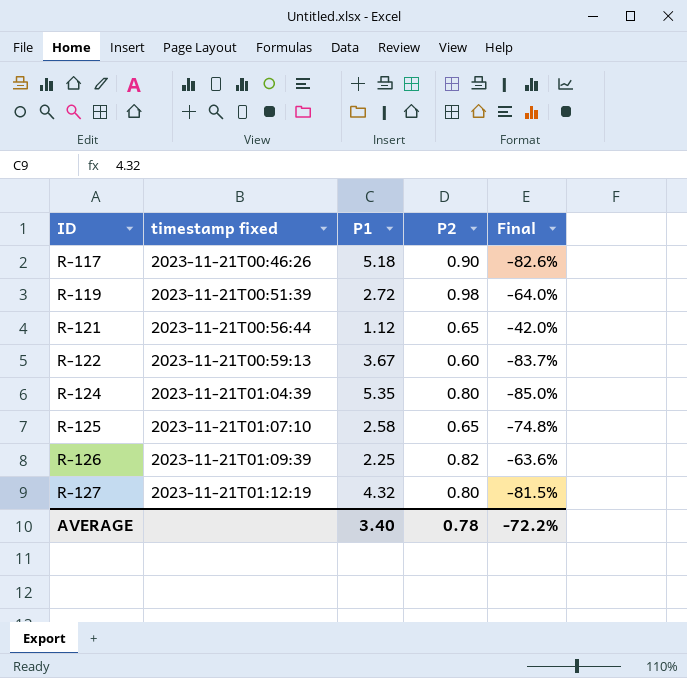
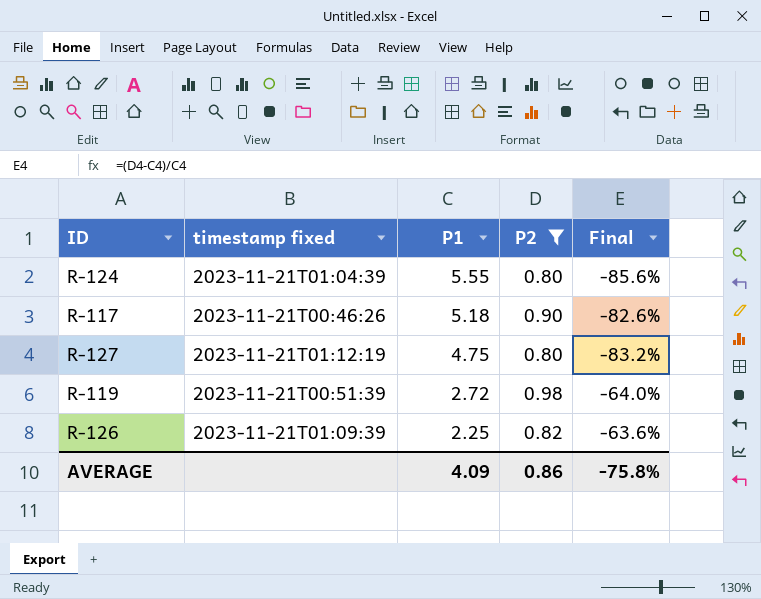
filter: none -> P2 >= 0.80
row order: ID ascending -> P1 descending
R-124 | P1: 5.35 -> 5.55
R-124 | Final: -85.0% -> -85.6%
R-127 | P1: 4.32 -> 4.75
R-127 | Final: -81.5% -> -83.2%
AVERAGE | P1: 3.40 -> 4.09
AVERAGE | P2: 0.78 -> 0.86
AVERAGE | Final: -72.2% -> -75.8%

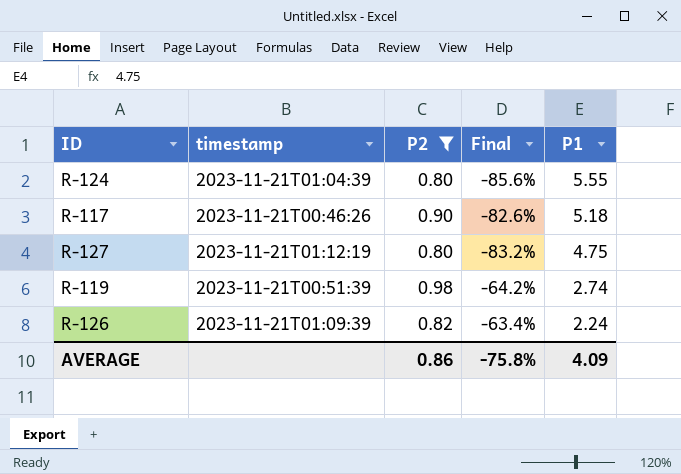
column name: timestamp fixed -> timestamp
column P1 | position: 3 -> 5
R-119 | Final: -64.0% -> -64.2%
R-119 | P1: 2.72 -> 2.74
R-126 | Final: -63.6% -> -63.4%
R-126 | P1: 2.25 -> 2.24

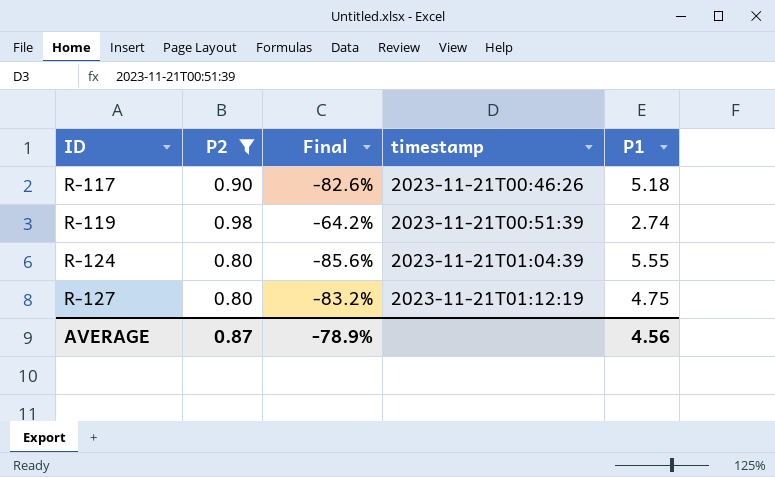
row order: P1 descending -> ID ascending
column timestamp | position: 2 -> 4
row R-126: 2023-11-21T01:09:39 | 0.82 | -63.4% | 2.24 -> none
AVERAGE | P2: 0.86 -> 0.87
AVERAGE | Final: -75.8% -> -78.9%
AVERAGE | P1: 4.09 -> 4.56

